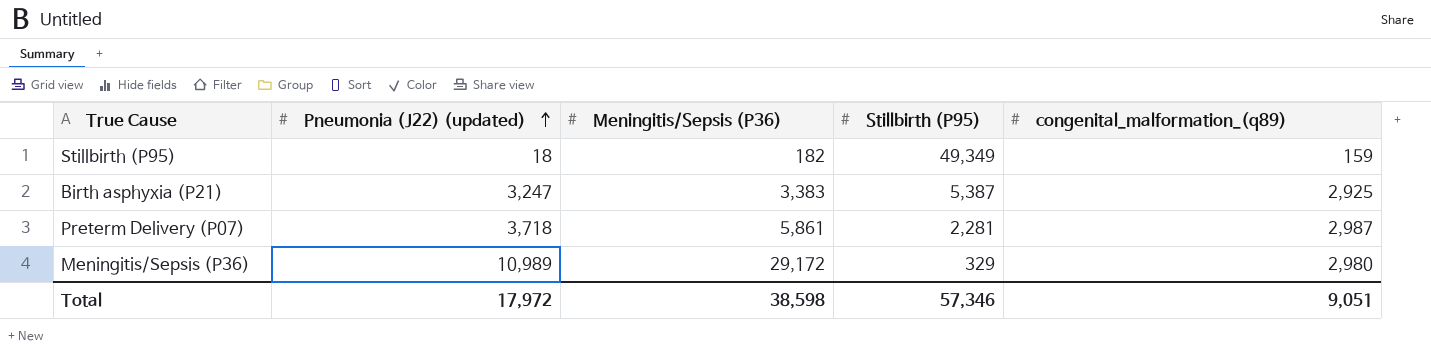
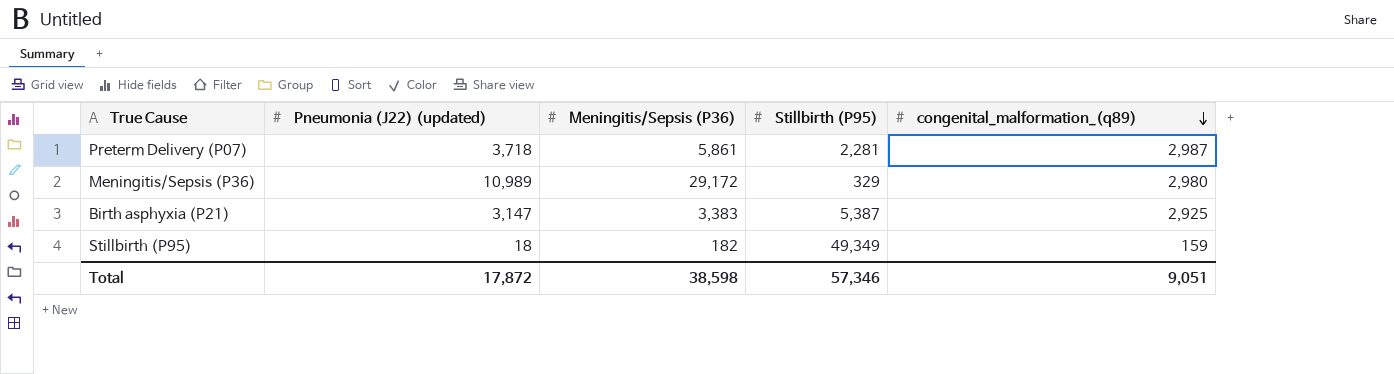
row order: Pneumonia (J22) (updated) ascending -> congenital_malformation_(q89) descending
Birth asphyxia (P21) | Pneumonia (J22) (updated): 3,247 -> 3,147
Total | Pneumonia (J22) (updated): 17,972 -> 17,872

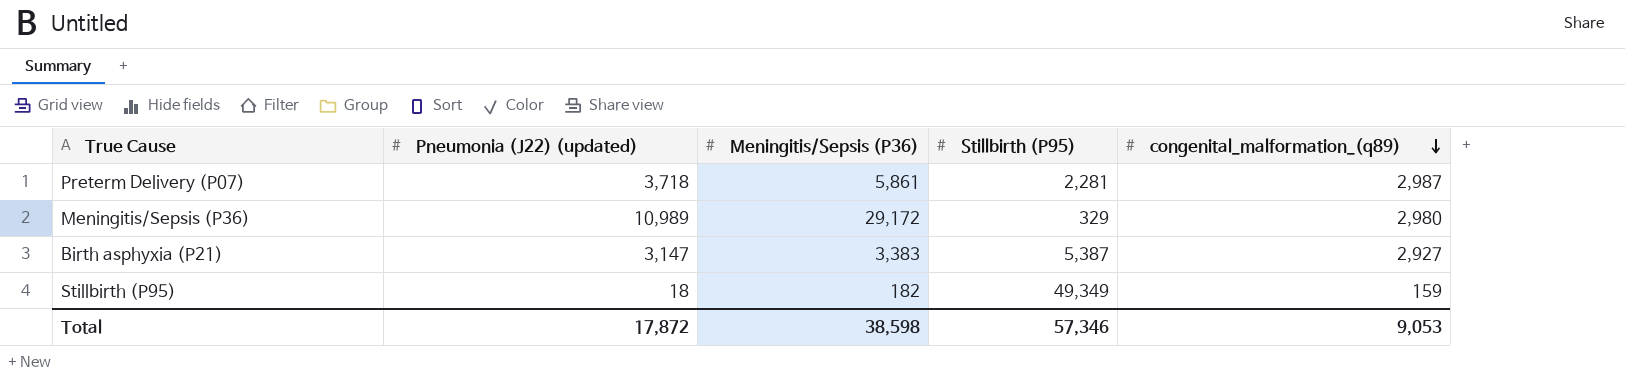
Birth asphyxia (P21) | congenital_malformation_(q89): 2,925 -> 2,927
Total | congenital_malformation_(q89): 9,051 -> 9,053

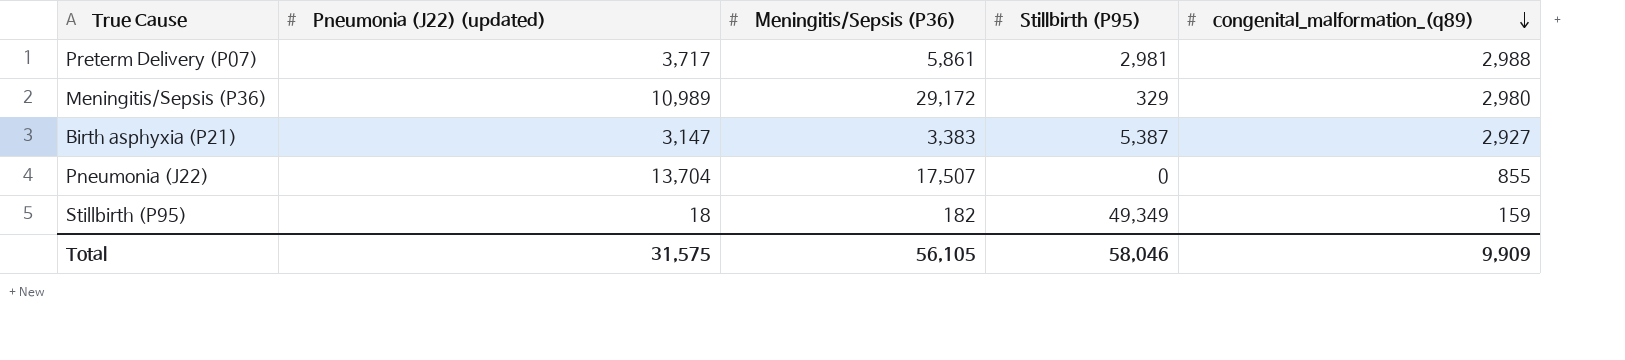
Preterm Delivery (P07) | Pneumonia (J22) (updated): 3,718 -> 3,717
Preterm Delivery (P07) | Stillbirth (P95): 2,281 -> 2,981
Preterm Delivery (P07) | congenital_malformation_(q89): 2,987 -> 2,988
row Pneumonia (J22): none -> 13,704 | 17,507 | 0 | 855
Total | Pneumonia (J22) (updated): 17,872 -> 31,575
Total | Meningitis/Sepsis (P36): 38,598 -> 56,105
Total | Stillbirth (P95): 57,346 -> 58,046
Total | congenital_malformation_(q89): 9,053 -> 9,909

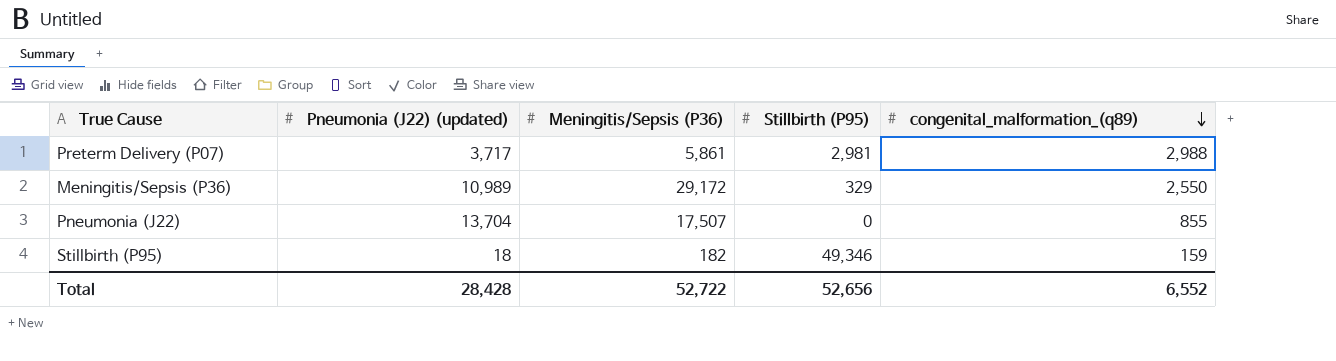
row Birth asphyxia (P21): 3,147 | 3,383 | 5,387 | 2,927 -> none
Meningitis/Sepsis (P36) | congenital_malformation_(q89): 2,980 -> 2,550
Stillbirth (P95) | Stillbirth (P95): 49,349 -> 49,346
Total | Pneumonia (J22) (updated): 31,575 -> 28,428
Total | Meningitis/Sepsis (P36): 56,105 -> 52,722
Total | Stillbirth (P95): 58,046 -> 52,656
Total | congenital_malformation_(q89): 9,909 -> 6,552

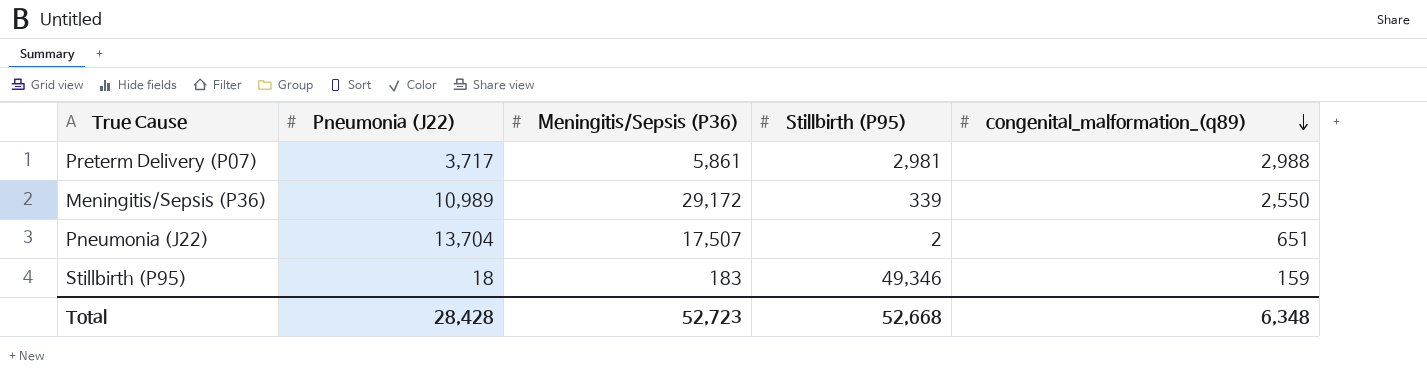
column name: Pneumonia (J22) (updated) -> Pneumonia (J22)
Meningitis/Sepsis (P36) | Stillbirth (P95): 329 -> 339
Pneumonia (J22) | Stillbirth (P95): 0 -> 2
Pneumonia (J22) | congenital_malformation_(q89): 855 -> 651
Stillbirth (P95) | Meningitis/Sepsis (P36): 182 -> 183
Total | Meningitis/Sepsis (P36): 52,722 -> 52,723
Total | Stillbirth (P95): 52,656 -> 52,668
Total | congenital_malformation_(q89): 6,552 -> 6,348

